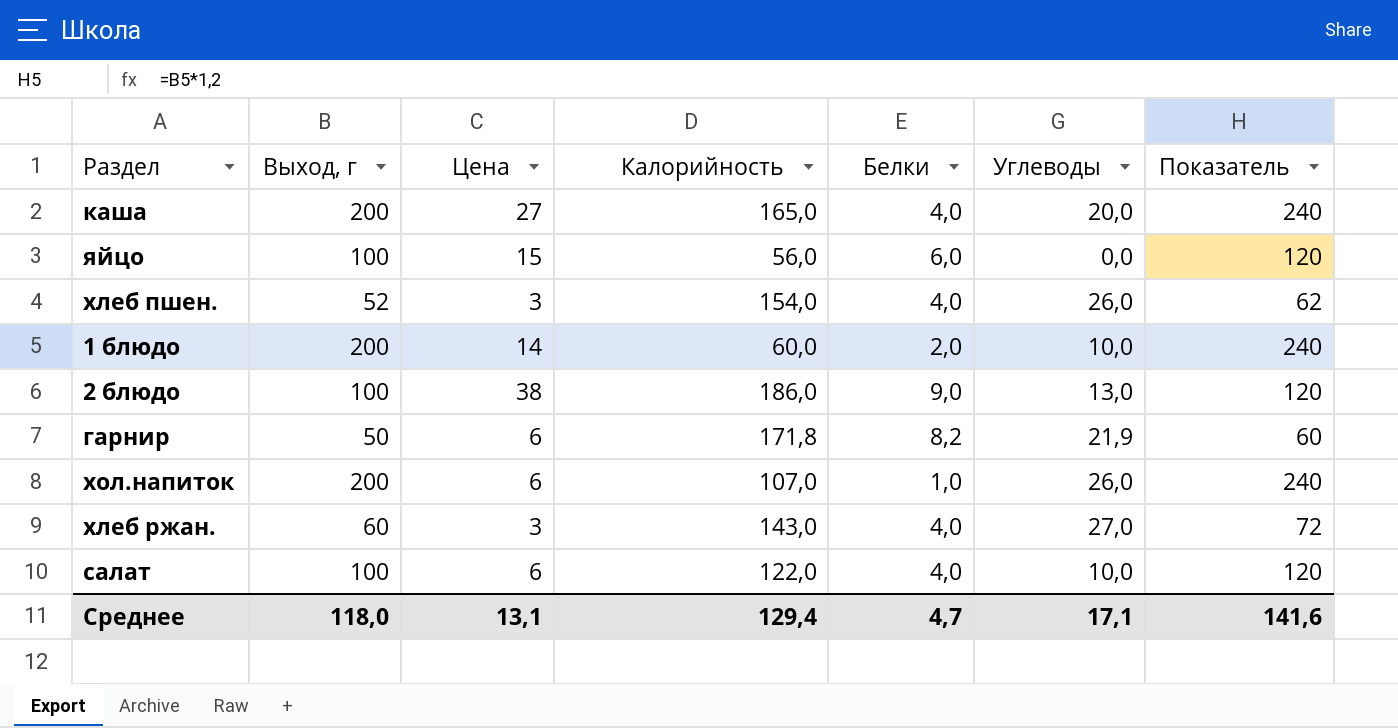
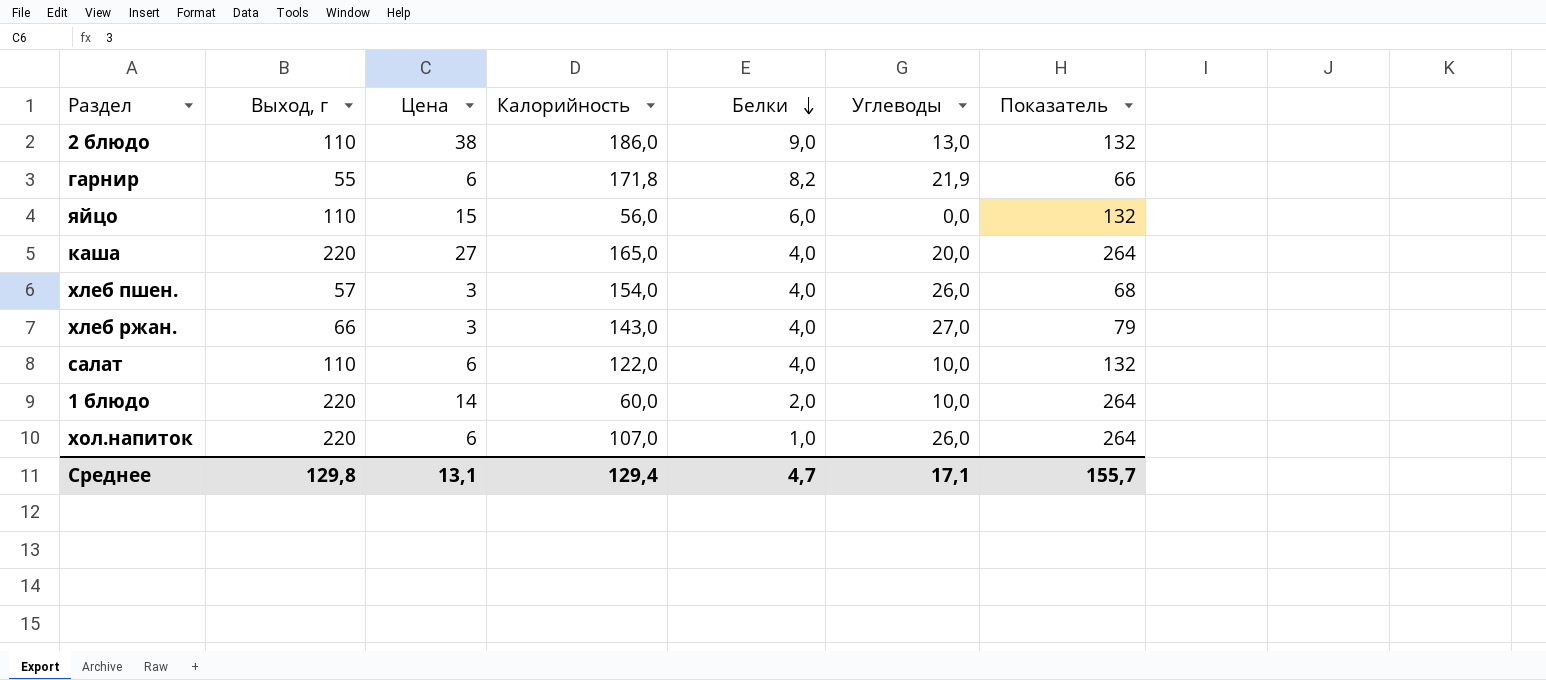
row order: none -> Белки descending
2 блюдо | Выход, г: 100 -> 110
2 блюдо | Показатель: 120 -> 132
гарнир | Выход, г: 50 -> 55
гарнир | Показатель: 60 -> 66
яйцо | Выход, г: 100 -> 110
яйцо | Показатель: 120 -> 132
каша | Выход, г: 200 -> 220
каша | Показатель: 240 -> 264
хлеб пшен. | Выход, г: 52 -> 57
хлеб пшен. | Показатель: 62 -> 68
хлеб ржан. | Выход, г: 60 -> 66
хлеб ржан. | Показатель: 72 -> 79
салат | Выход, г: 100 -> 110
салат | Показатель: 120 -> 132
1 блюдо | Выход, г: 200 -> 220
1 блюдо | Показатель: 240 -> 264
хол.напиток | Выход, г: 200 -> 220
хол.напиток | Показатель: 240 -> 264
Среднее | Выход, г: 118,0 -> 129,8
Среднее | Показатель: 141,6 -> 155,7

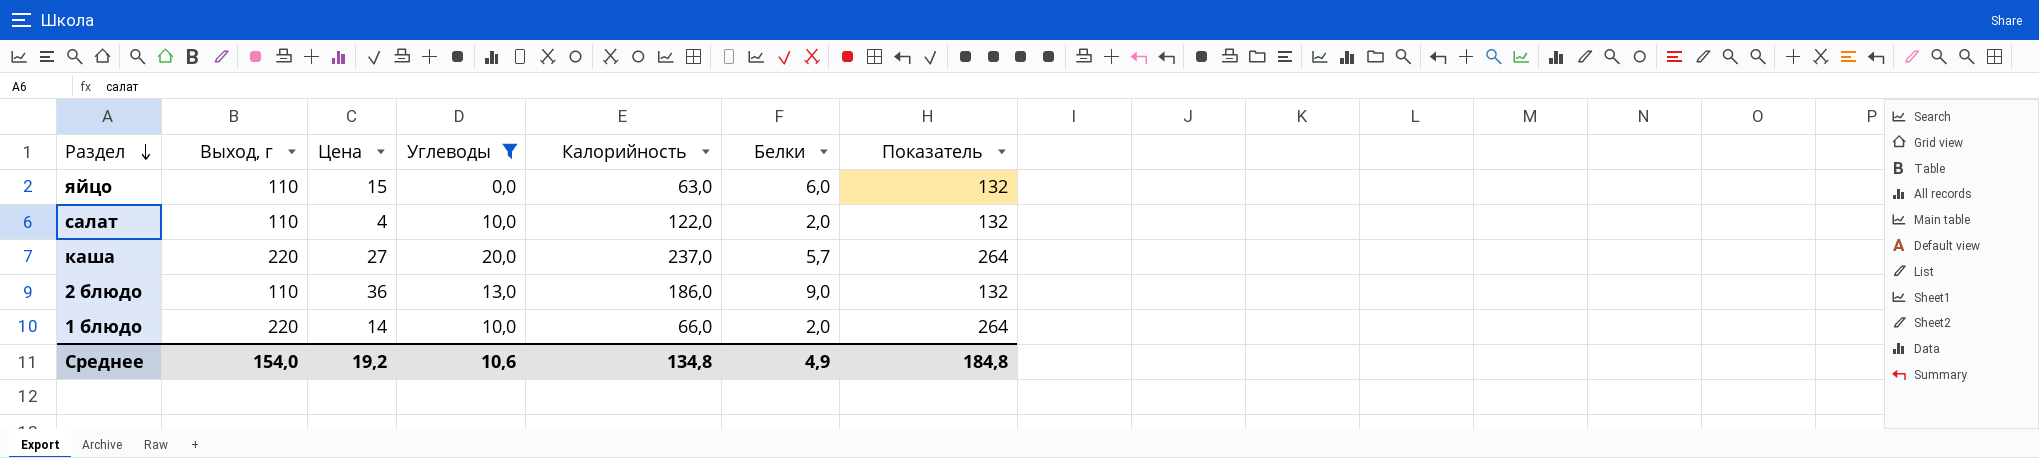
filter: none -> Углеводы <= 20,0
row order: Белки descending -> Раздел descending
column Углеводы | position: 6 -> 4
яйцо | Калорийность: 56,0 -> 63,0
салат | Цена: 6 -> 4
салат | Белки: 4,0 -> 2,0
каша | Калорийность: 165,0 -> 237,0
каша | Белки: 4,0 -> 5,7
2 блюдо | Цена: 38 -> 36
1 блюдо | Калорийность: 60,0 -> 66,0
Среднее | Выход, г: 129,8 -> 154,0
Среднее | Цена: 13,1 -> 19,2
Среднее | Углеводы: 17,1 -> 10,6
Среднее | Калорийность: 129,4 -> 134,8
Среднее | Белки: 4,7 -> 4,9
Среднее | Показатель: 155,7 -> 184,8

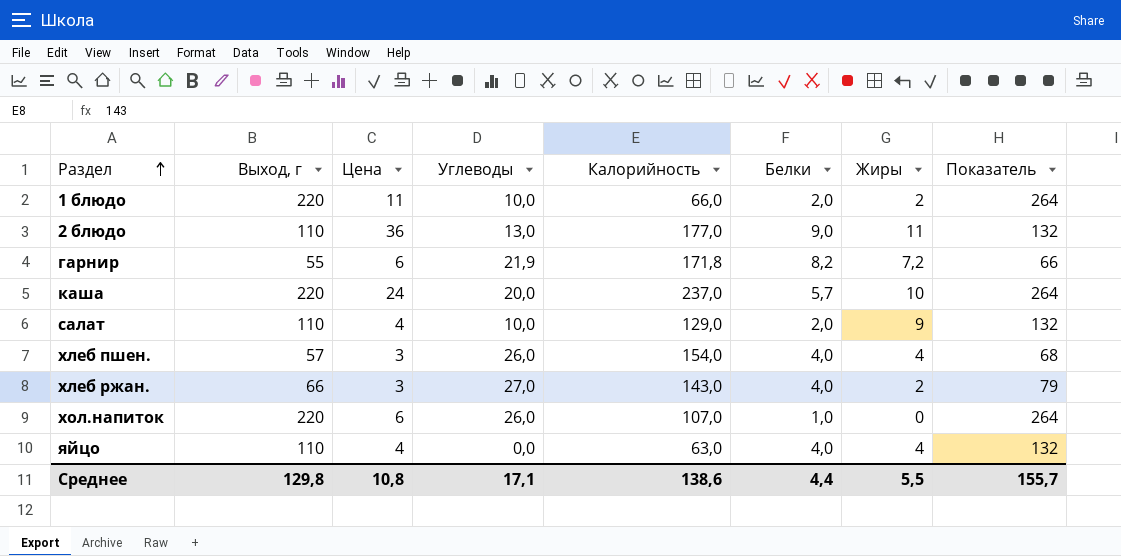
filter: Углеводы <= 20,0 -> none
row order: Раздел descending -> Раздел ascending
column Жиры | position: none -> 7
1 блюдо | Цена: 14 -> 11
2 блюдо | Калорийность: 186,0 -> 177,0
каша | Цена: 27 -> 24
салат | Калорийность: 122,0 -> 129,0
яйцо | Цена: 15 -> 4
яйцо | Белки: 6,0 -> 4,0
Среднее | Выход, г: 154,0 -> 129,8
Среднее | Цена: 19,2 -> 10,8
Среднее | Углеводы: 10,6 -> 17,1
Среднее | Калорийность: 134,8 -> 138,6
Среднее | Белки: 4,9 -> 4,4
Среднее | Показатель: 184,8 -> 155,7

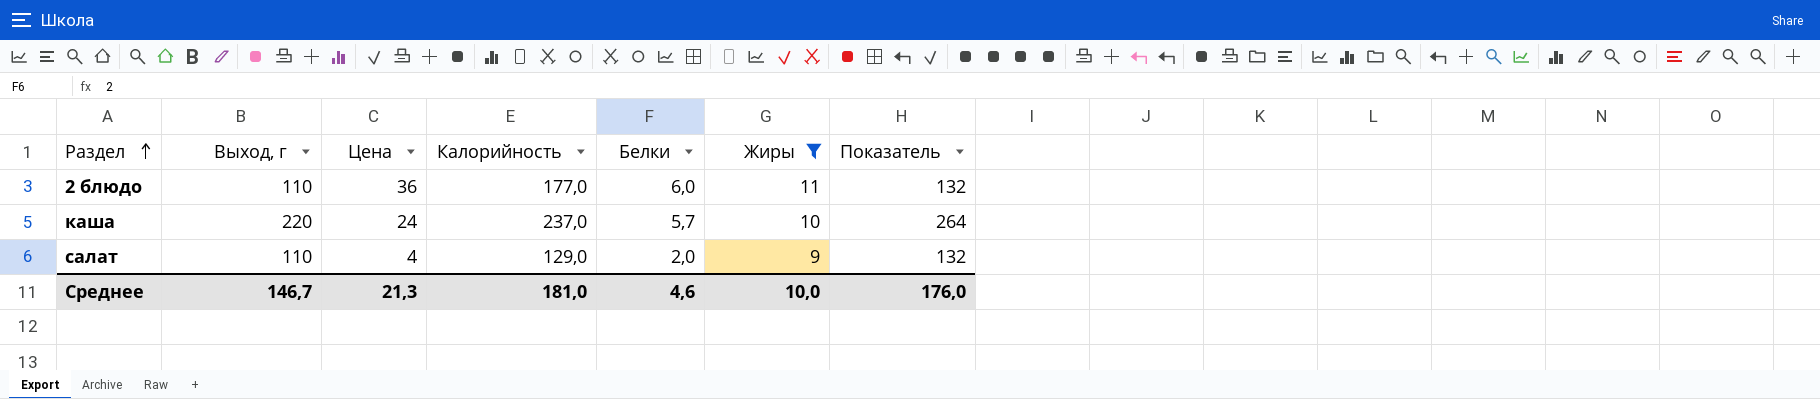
filter: none -> Жиры >= 9
column Углеводы | position: 4 -> none
2 блюдо | Белки: 9,0 -> 6,0
Среднее | Выход, г: 129,8 -> 146,7
Среднее | Цена: 10,8 -> 21,3
Среднее | Калорийность: 138,6 -> 181,0
Среднее | Белки: 4,4 -> 4,6
Среднее | Жиры: 5,5 -> 10,0
Среднее | Показатель: 155,7 -> 176,0

